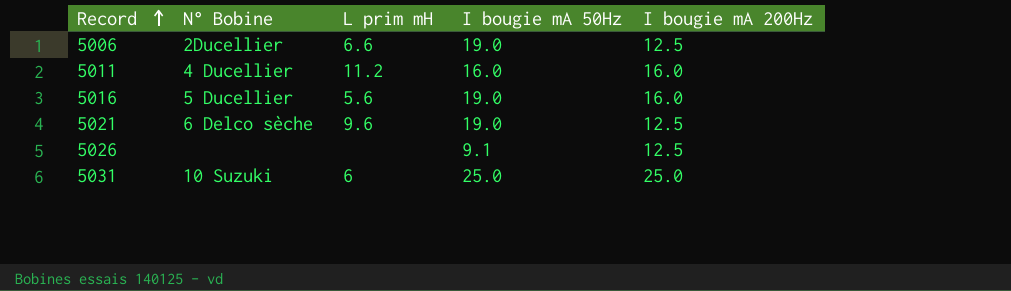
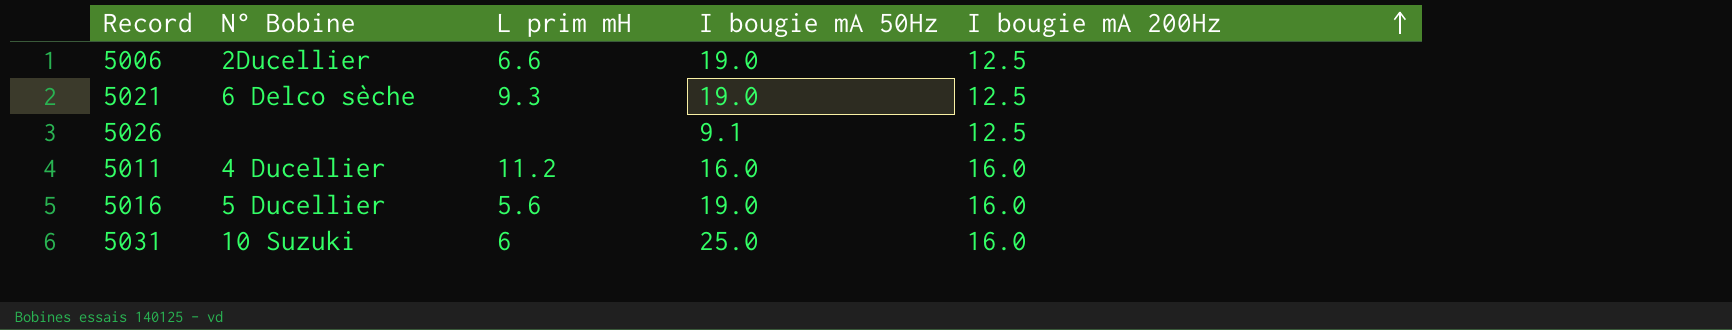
row order: Record ascending -> I bougie mA 200Hz ascending
5021 | L prim mH: 9.6 -> 9.3
5031 | I bougie mA 200Hz: 25.0 -> 16.0

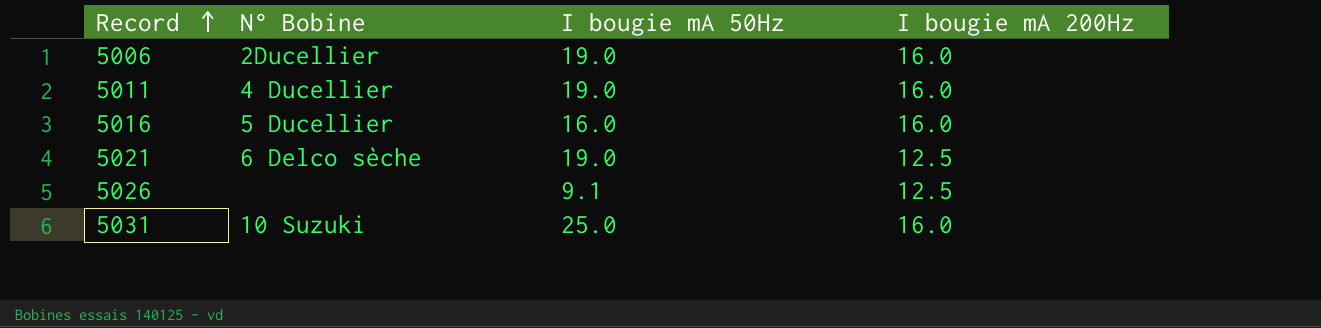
row order: I bougie mA 200Hz ascending -> Record ascending
column L prim mH | position: 3 -> none
5006 | I bougie mA 200Hz: 12.5 -> 16.0
5011 | I bougie mA 50Hz: 16.0 -> 19.0
5016 | I bougie mA 50Hz: 19.0 -> 16.0

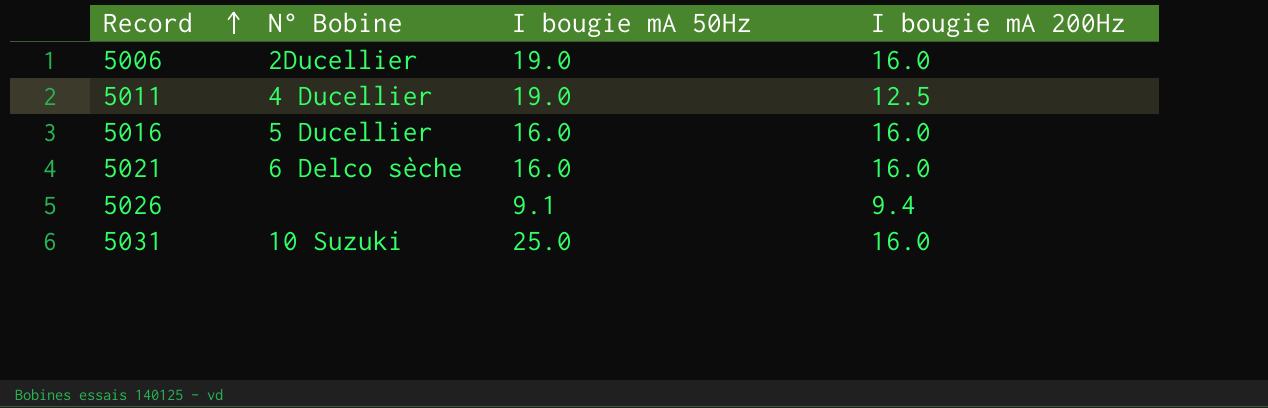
5011 | I bougie mA 200Hz: 16.0 -> 12.5
5021 | I bougie mA 50Hz: 19.0 -> 16.0
5021 | I bougie mA 200Hz: 12.5 -> 16.0
5026 | I bougie mA 200Hz: 12.5 -> 9.4

